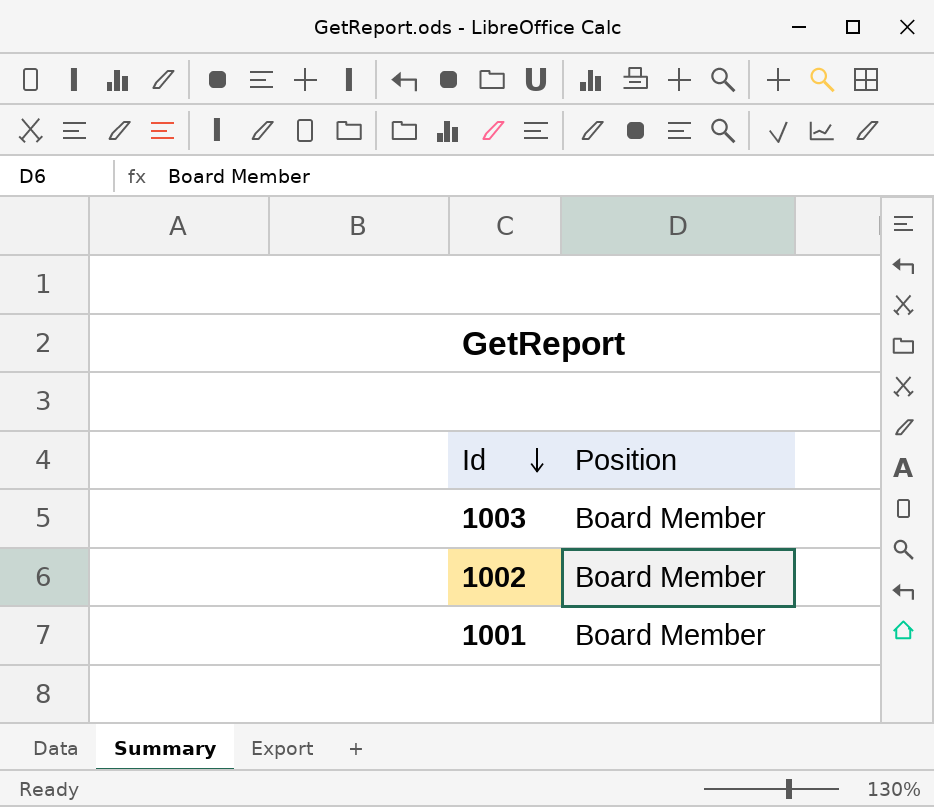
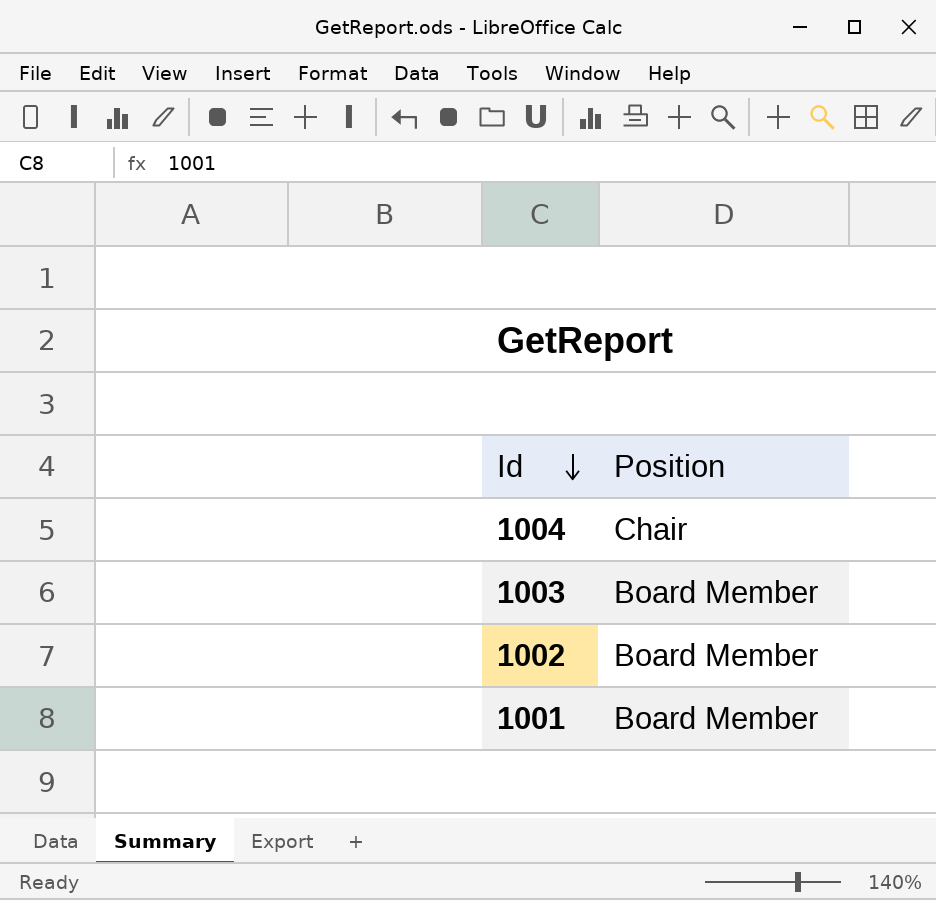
row 1004: none -> Chair

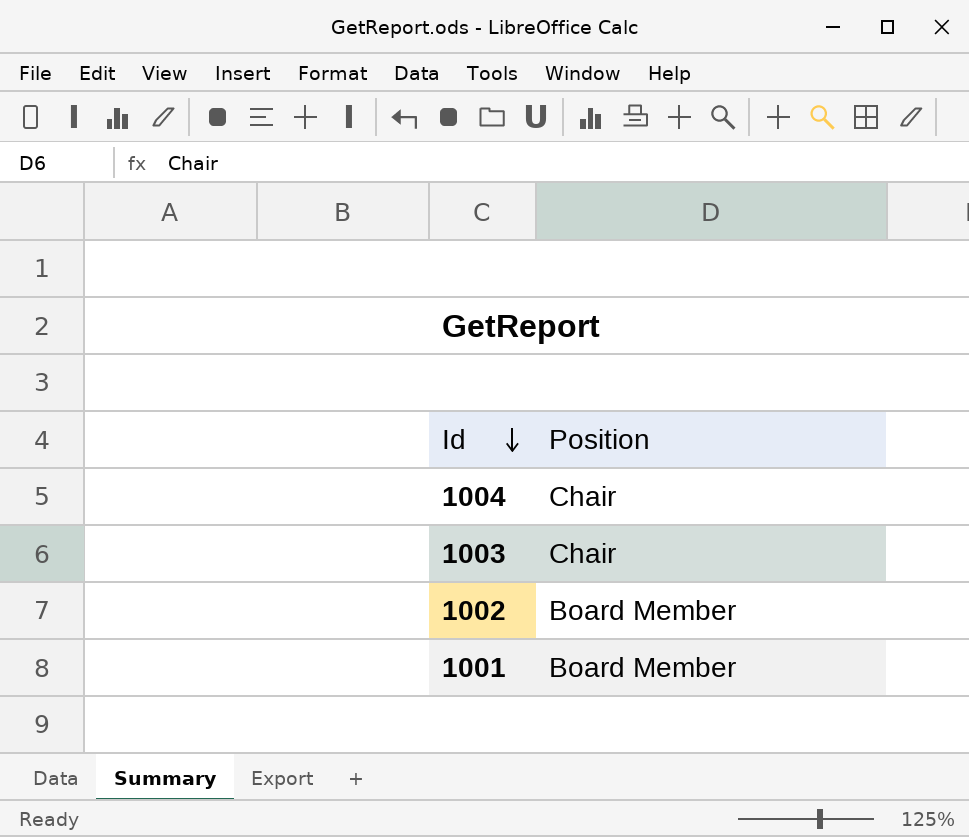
1003 | Position: Board Member -> Chair

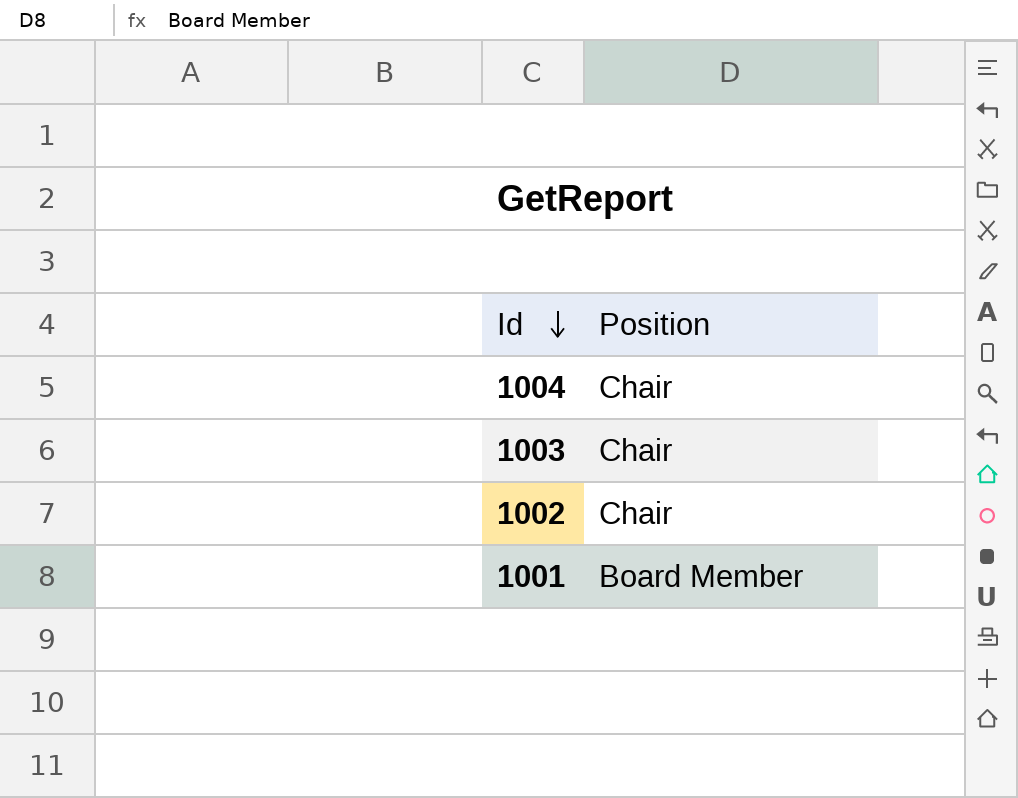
1002 | Position: Board Member -> Chair

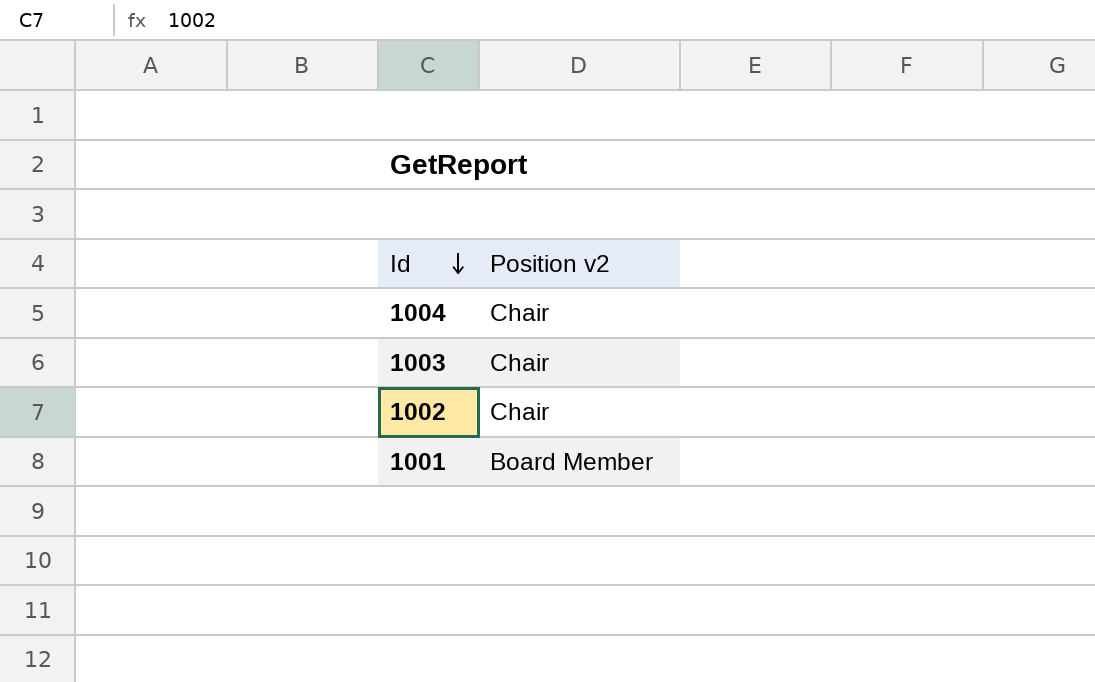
column name: Position -> Position v2

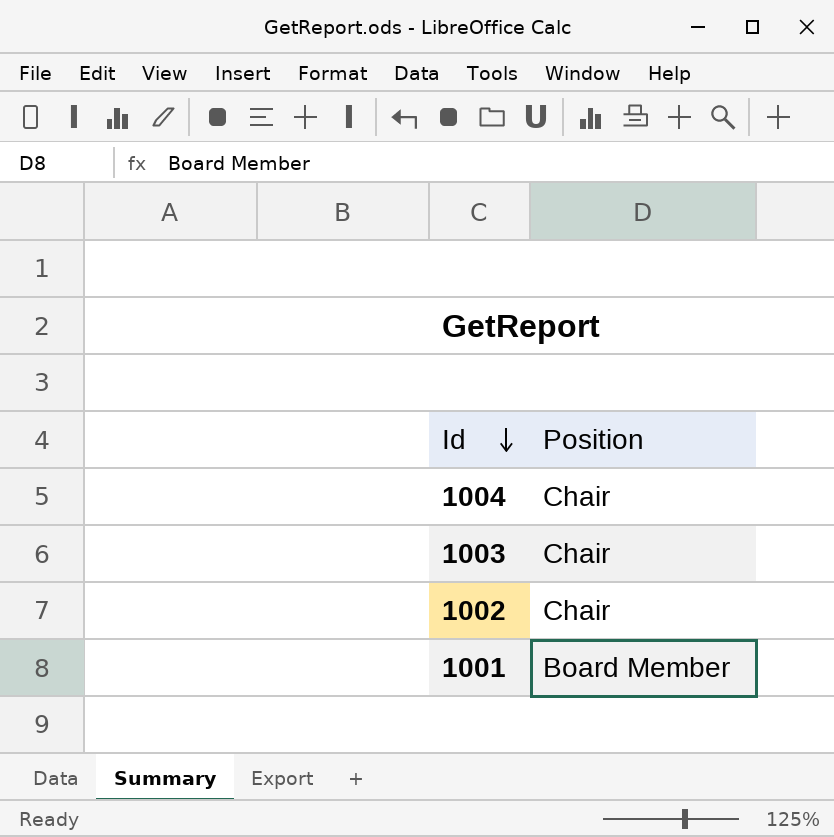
column name: Position v2 -> Position

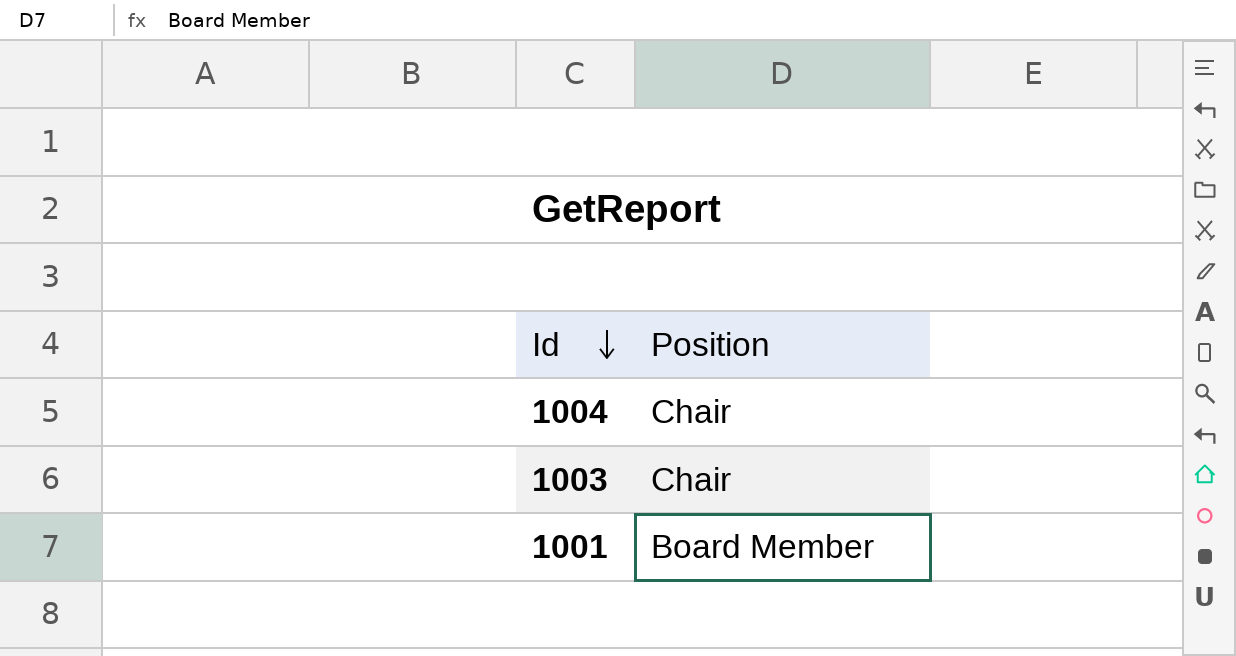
row 1002: Chair -> none

